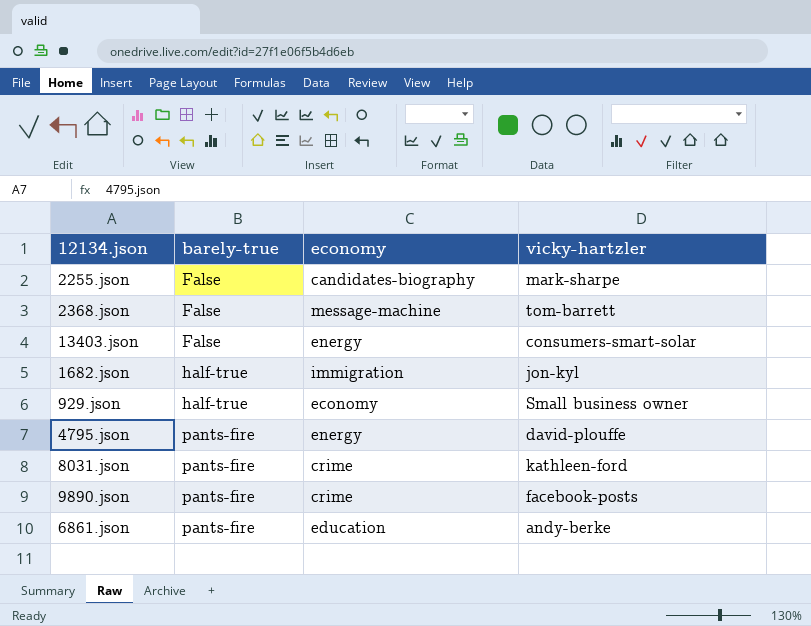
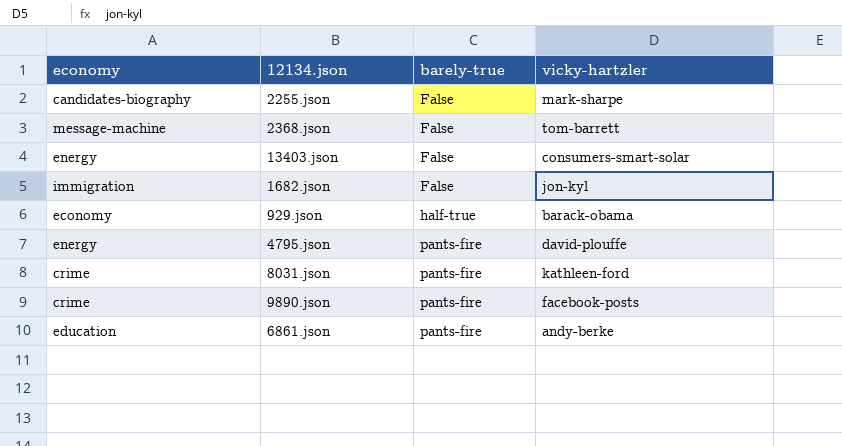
column economy | position: 3 -> 1
1682.json | barely-true: half-true -> False
929.json | vicky-hartzler: Small business owner -> barack-obama

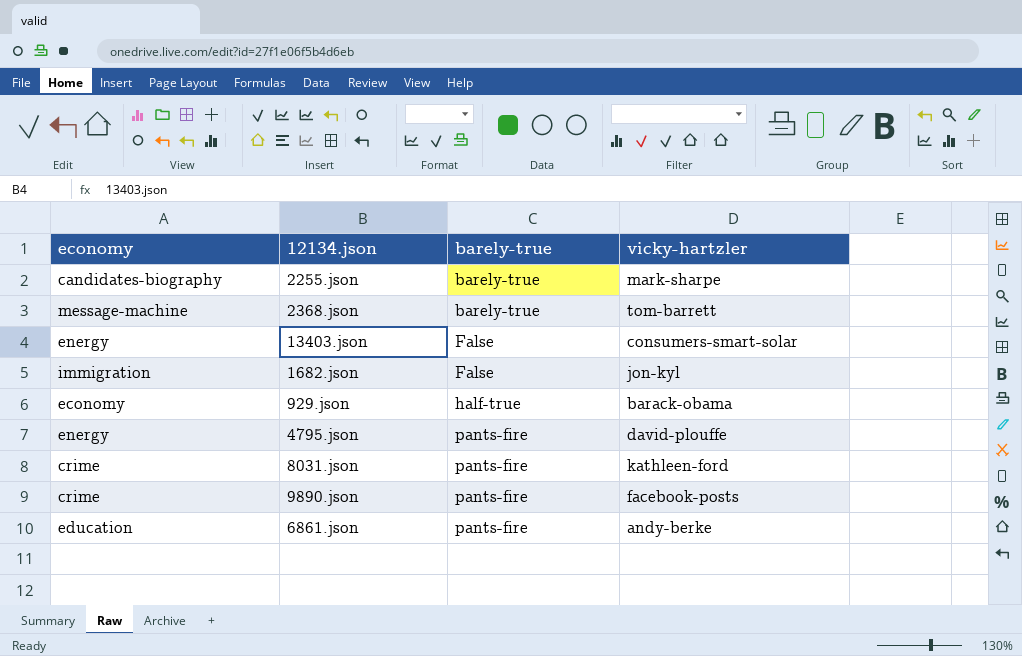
2255.json | barely-true: False -> barely-true
2368.json | barely-true: False -> barely-true

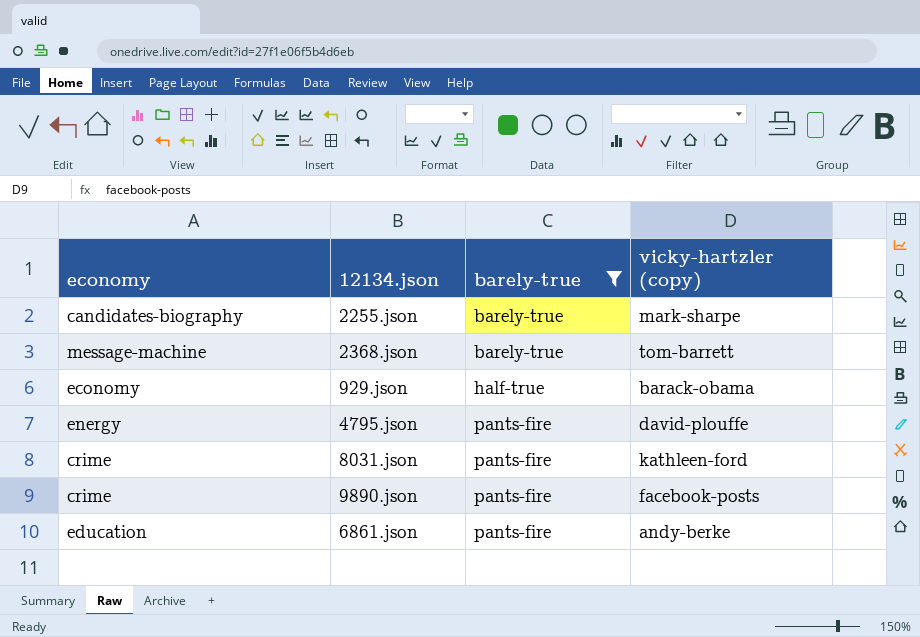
filter: none -> barely-true != False
column name: vicky-hartzler -> vicky-hartzler (copy)

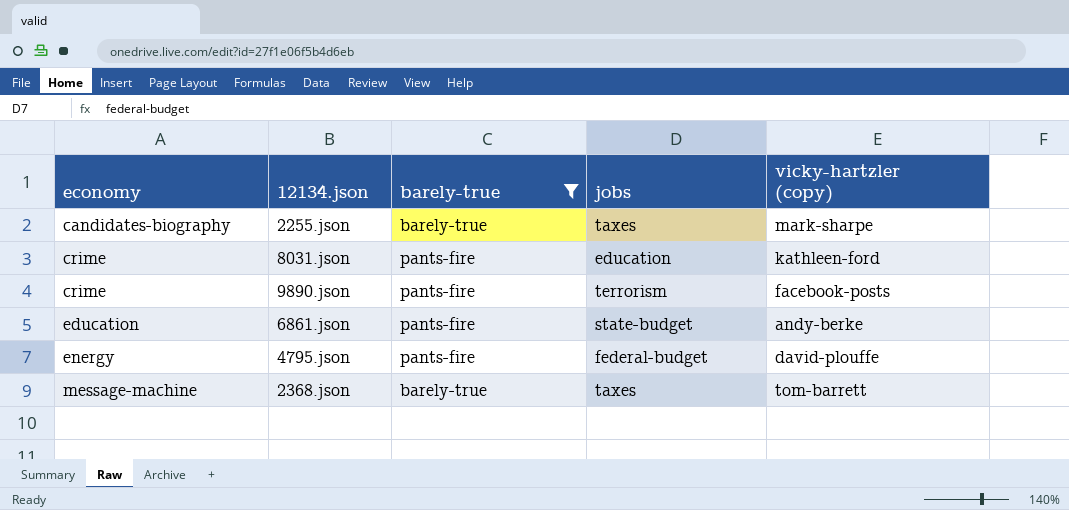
row order: barely-true ascending -> economy ascending
column jobs | position: none -> 4
row 929.json: economy | half-true | barack-obama -> none

